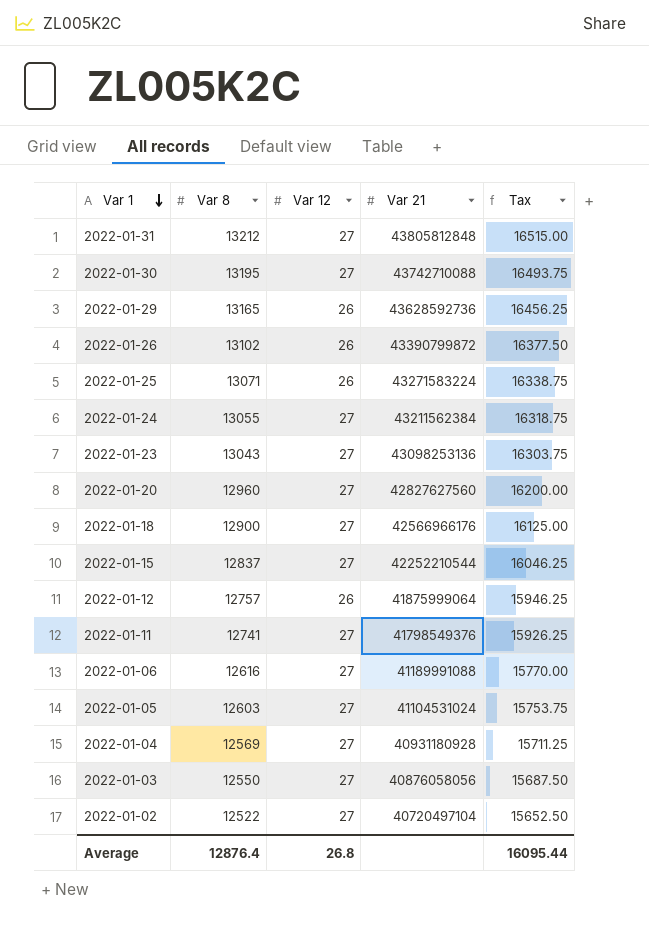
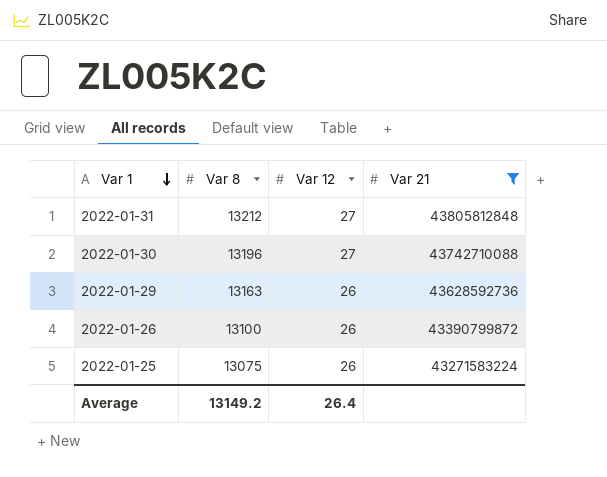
filter: none -> Var 21 >= 43271583224
column Tax | formula: [Var 8] * 1.25 -> none
2022-01-30 | Var 8: 13195 -> 13196
2022-01-29 | Var 8: 13165 -> 13163
2022-01-26 | Var 8: 13102 -> 13100
2022-01-25 | Var 8: 13071 -> 13075
Average | Var 8: 12876.4 -> 13149.2
Average | Var 12: 26.8 -> 26.4

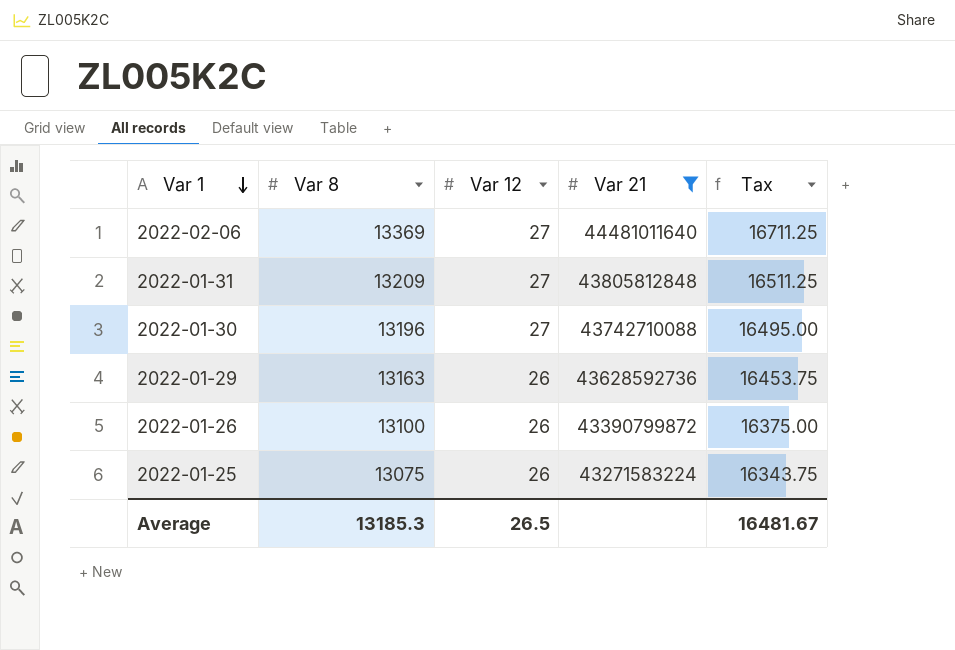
column Tax | formula: none -> [Var 8] * 1.25
row 2022-02-06: none -> 13369 | 27 | 44481011640 | 16711.25
2022-01-31 | Var 8: 13212 -> 13209
Average | Var 8: 13149.2 -> 13185.3
Average | Var 12: 26.4 -> 26.5

